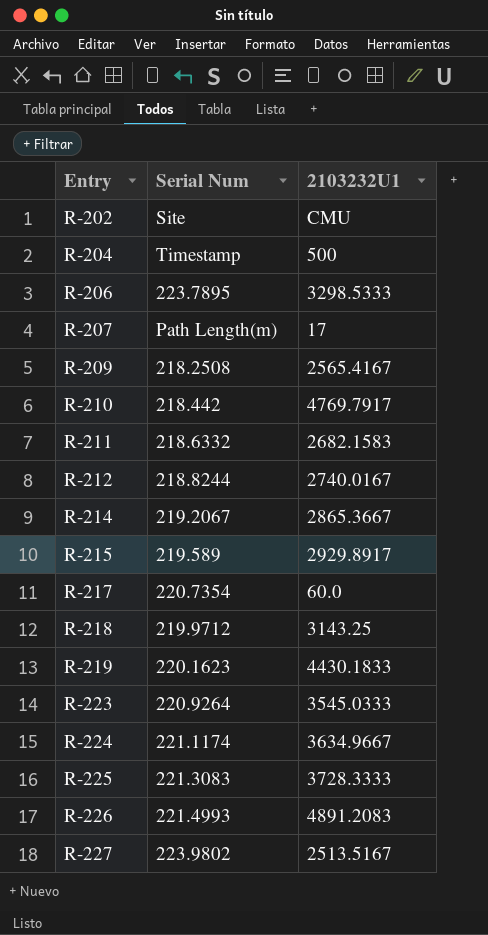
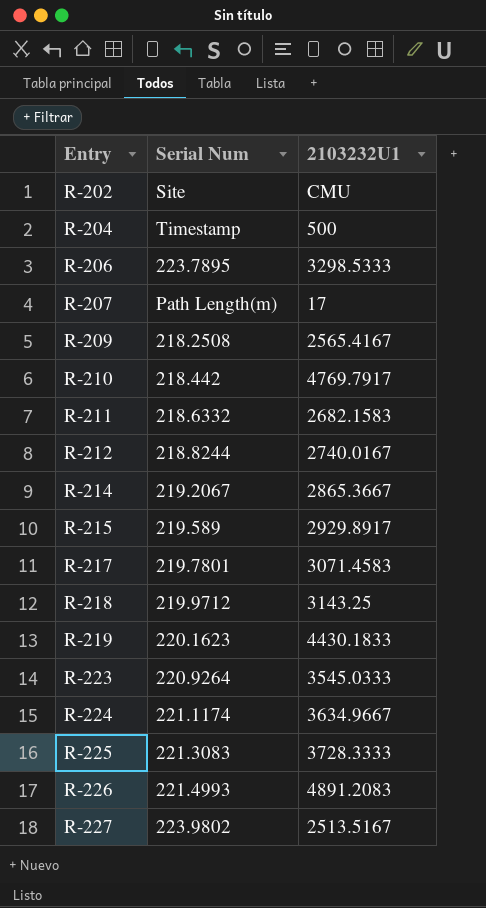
R-217 | Serial Num: 220.7354 -> 219.7801
R-217 | 2103232U1: 60.0 -> 3071.4583

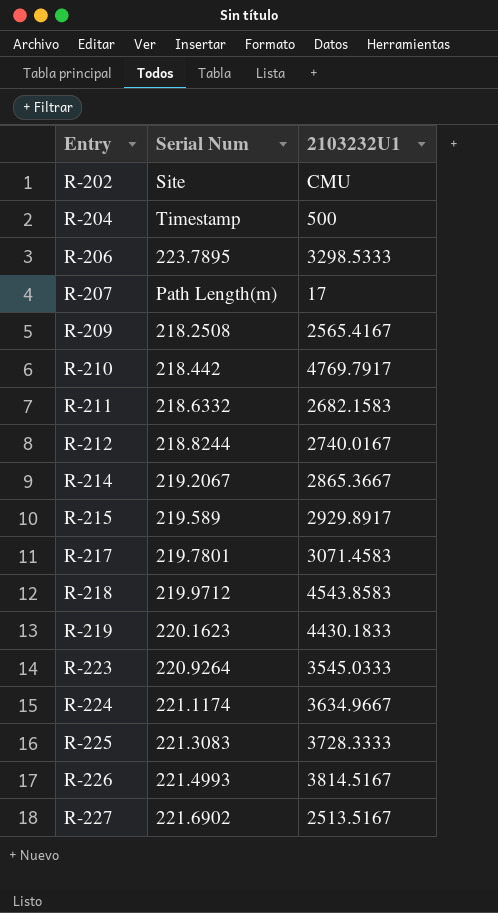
R-218 | 2103232U1: 3143.25 -> 4543.8583
R-226 | 2103232U1: 4891.2083 -> 3814.5167
R-227 | Serial Num: 223.9802 -> 221.6902

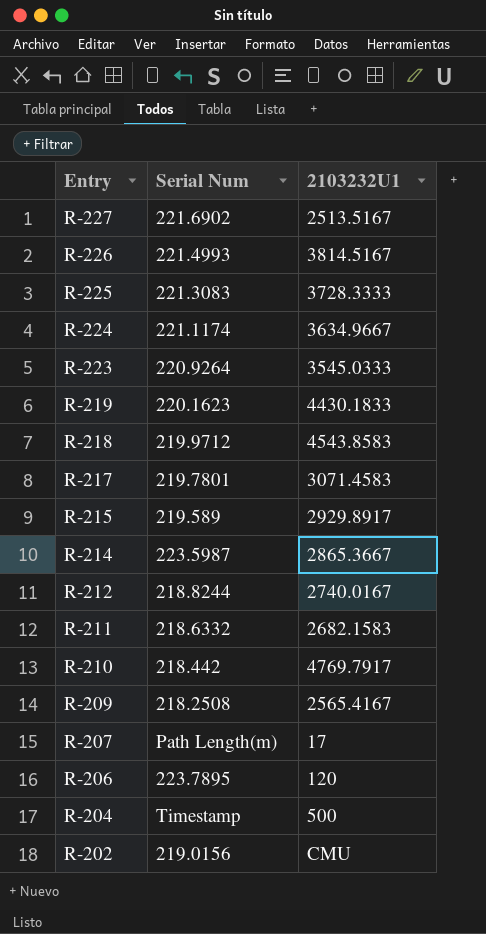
row order: Entry ascending -> Entry descending
R-214 | Serial Num: 219.2067 -> 223.5987
R-206 | 2103232U1: 3298.5333 -> 120
R-202 | Serial Num: Site -> 219.0156

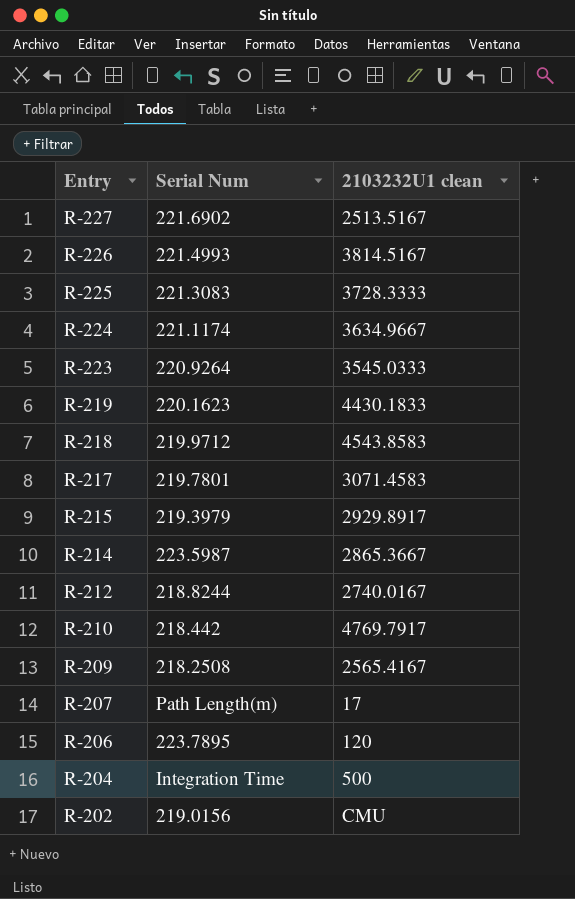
column name: 2103232U1 -> 2103232U1 clean
row R-211: 218.6332 | 2682.1583 -> none
R-215 | Serial Num: 219.589 -> 219.3979
R-204 | Serial Num: Timestamp -> Integration Time

